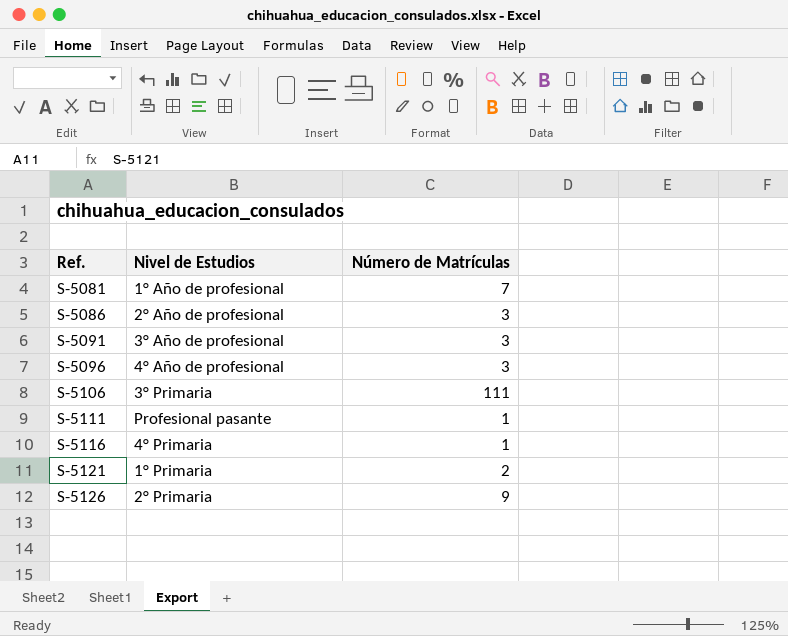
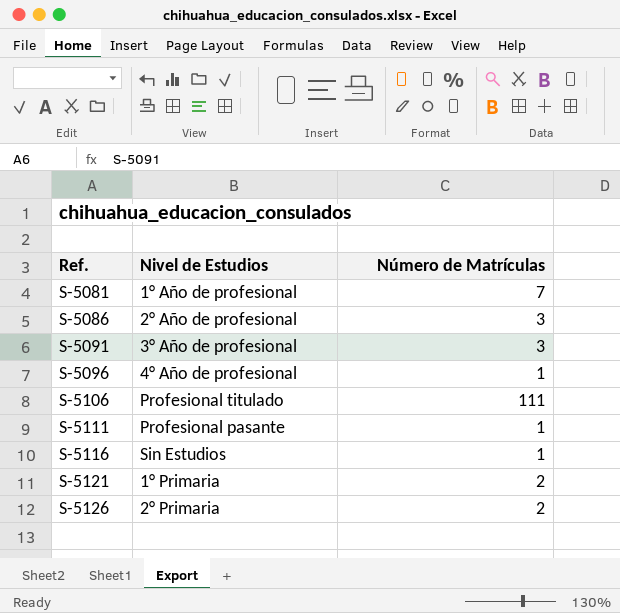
S-5096 | Número de Matrículas: 3 -> 1
S-5106 | Nivel de Estudios: 3° Primaria -> Profesional titulado
S-5116 | Nivel de Estudios: 4° Primaria -> Sin Estudios
S-5126 | Número de Matrículas: 9 -> 2

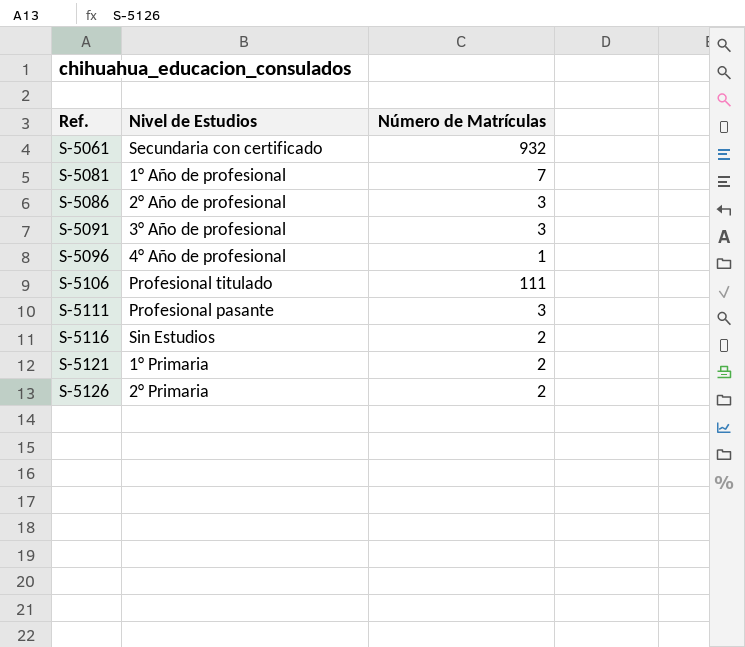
row S-5061: none -> Secundaria con certificado | 932
S-5111 | Número de Matrículas: 1 -> 3
S-5116 | Número de Matrículas: 1 -> 2

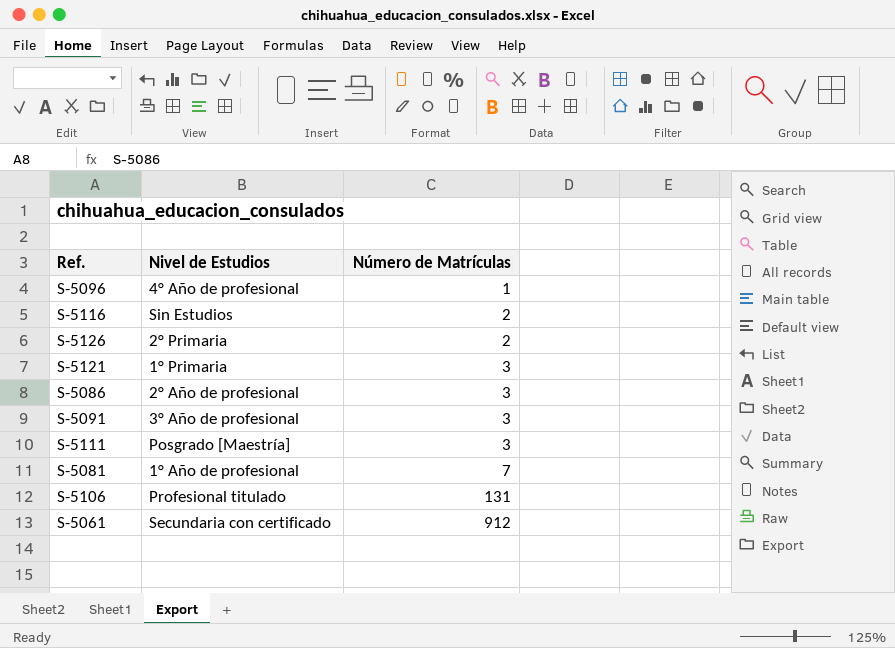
row order: Ref. ascending -> Número de Matrículas ascending
S-5121 | Número de Matrículas: 2 -> 3
S-5111 | Nivel de Estudios: Profesional pasante -> Posgrado [Maestría]
S-5106 | Número de Matrículas: 111 -> 131
S-5061 | Número de Matrículas: 932 -> 912

